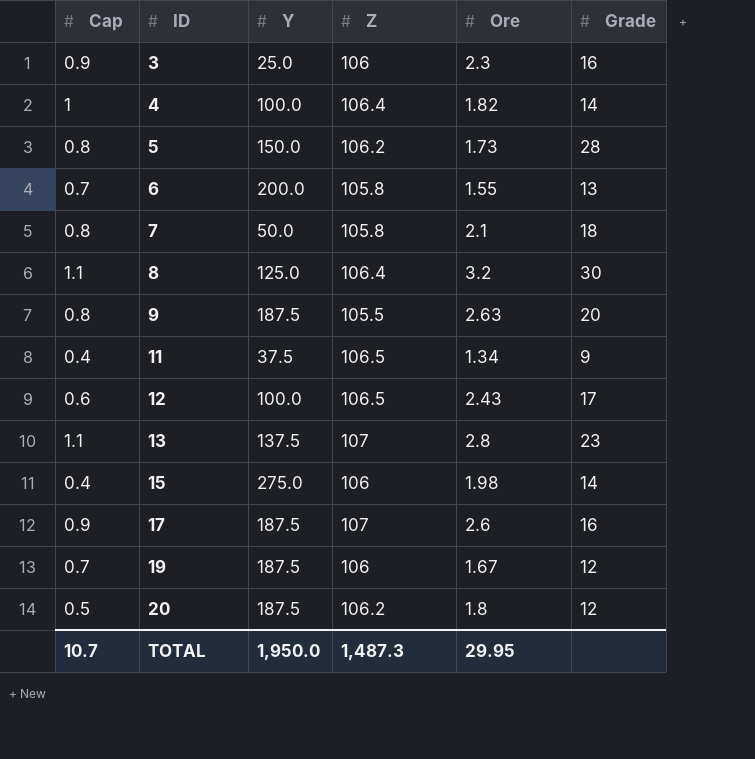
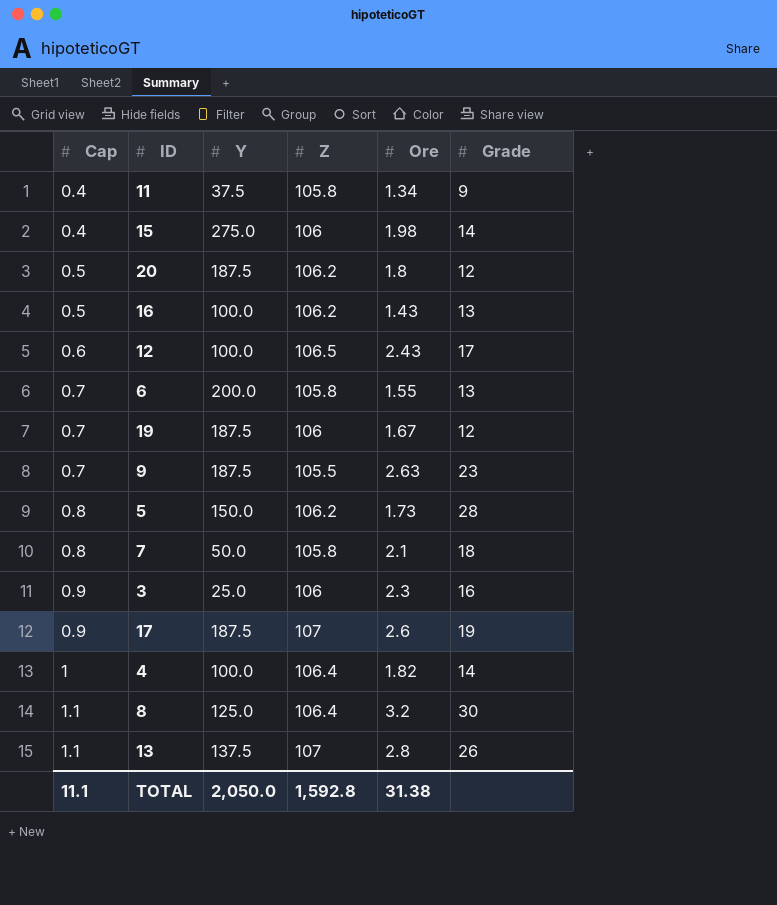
row order: ID ascending -> Cap ascending
11 | Z: 106.5 -> 105.8
row 16: none -> 0.5 | 100.0 | 106.2 | 1.43 | 13
9 | Cap: 0.8 -> 0.7
9 | Grade: 20 -> 23
17 | Grade: 16 -> 19
13 | Grade: 23 -> 26
TOTAL | Cap: 10.7 -> 11.1
TOTAL | Y: 1,950.0 -> 2,050.0
TOTAL | Z: 1,487.3 -> 1,592.8
TOTAL | Ore: 29.95 -> 31.38

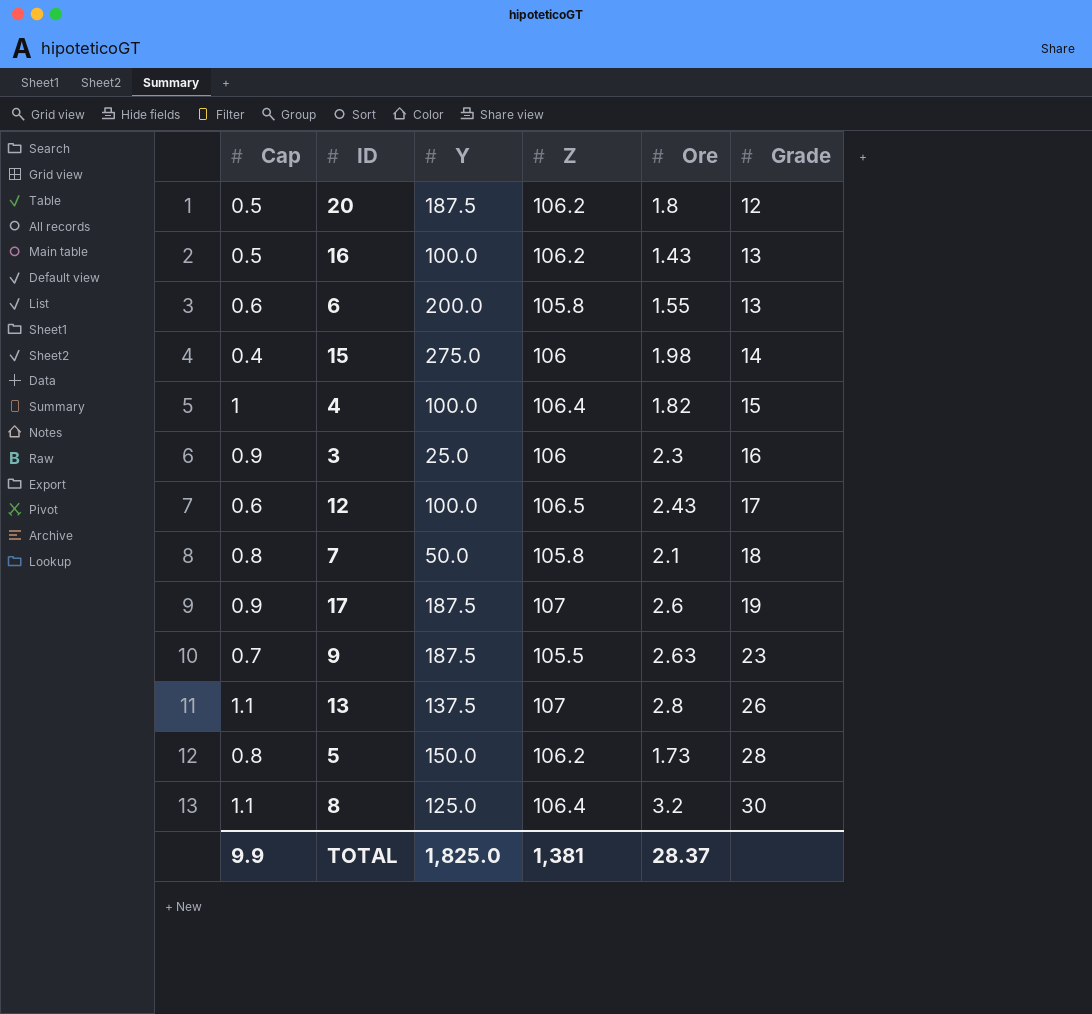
row order: Cap ascending -> Grade ascending
row 11: 0.4 | 37.5 | 105.8 | 1.34 | 9 -> none
row 19: 0.7 | 187.5 | 106 | 1.67 | 12 -> none
6 | Cap: 0.7 -> 0.6
4 | Grade: 14 -> 15
TOTAL | Cap: 11.1 -> 9.9
TOTAL | Y: 2,050.0 -> 1,825.0
TOTAL | Z: 1,592.8 -> 1,381
TOTAL | Ore: 31.38 -> 28.37

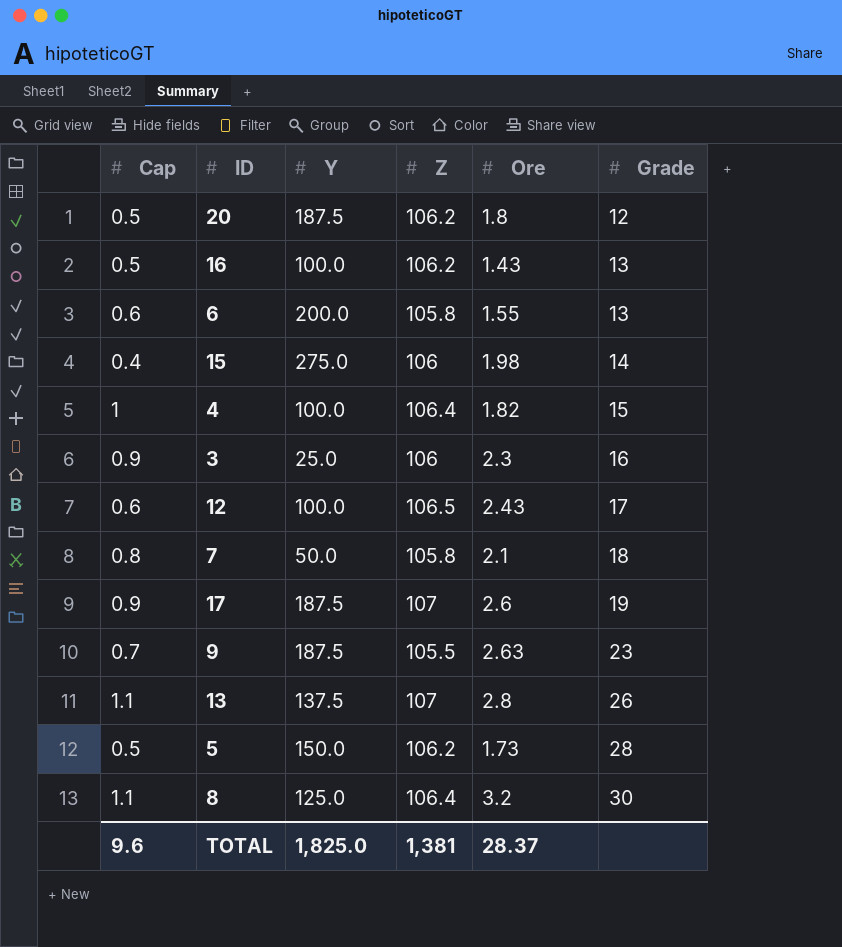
5 | Cap: 0.8 -> 0.5
TOTAL | Cap: 9.9 -> 9.6

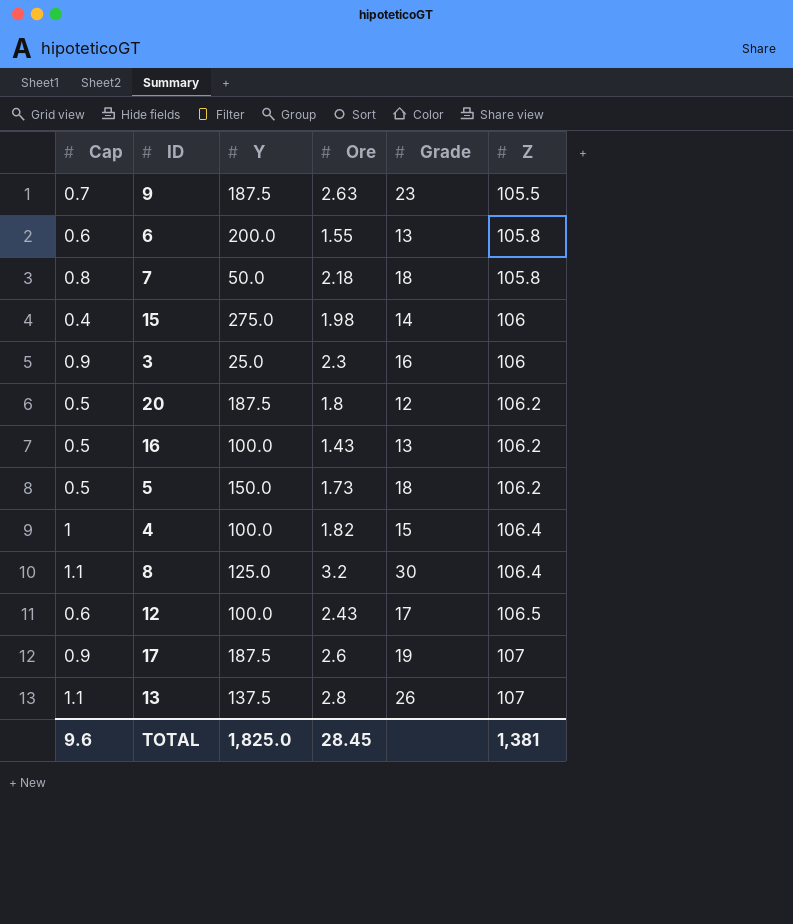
row order: Grade ascending -> Z ascending
column Z | position: 4 -> 6
7 | Ore: 2.1 -> 2.18
5 | Grade: 28 -> 18
TOTAL | Ore: 28.37 -> 28.45

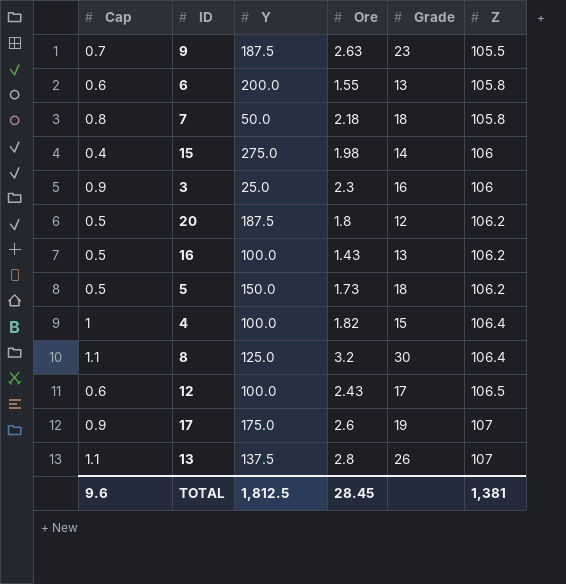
17 | Y: 187.5 -> 175.0
TOTAL | Y: 1,825.0 -> 1,812.5

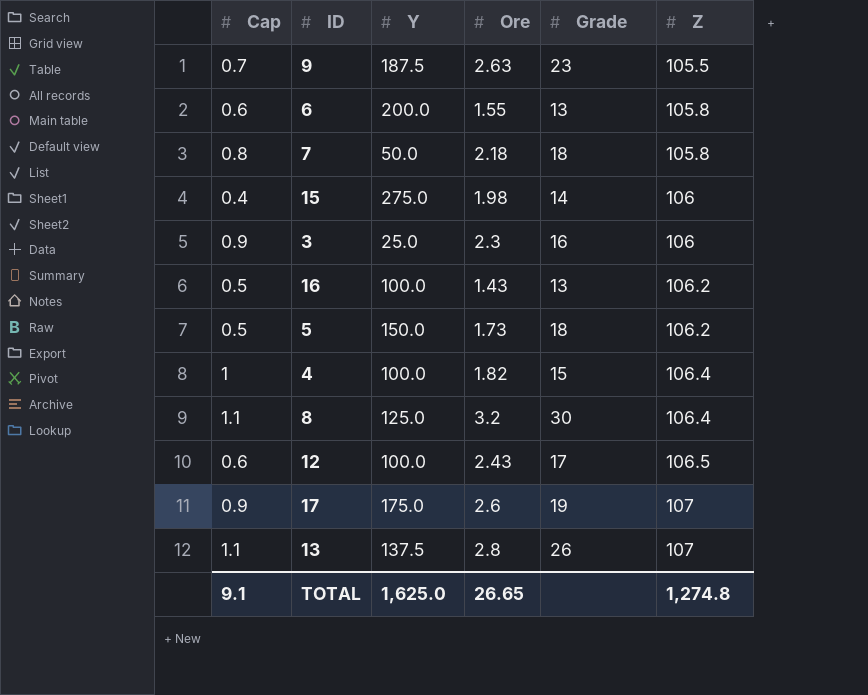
row 20: 0.5 | 187.5 | 1.8 | 12 | 106.2 -> none
TOTAL | Cap: 9.6 -> 9.1
TOTAL | Y: 1,812.5 -> 1,625.0
TOTAL | Ore: 28.45 -> 26.65
TOTAL | Z: 1,381 -> 1,274.8

